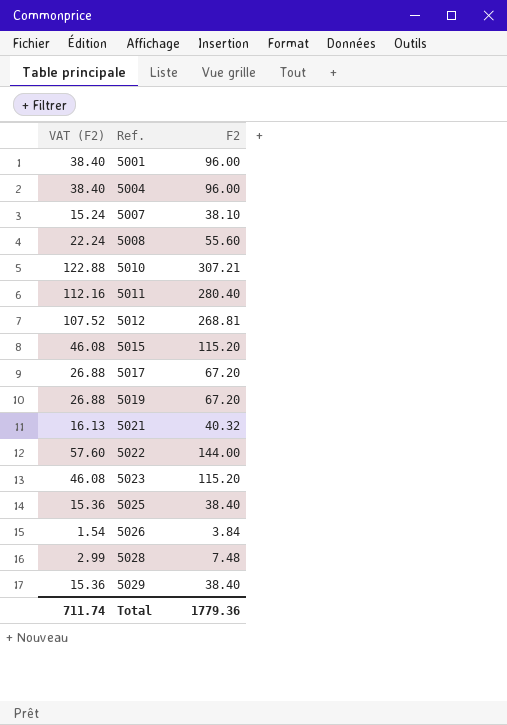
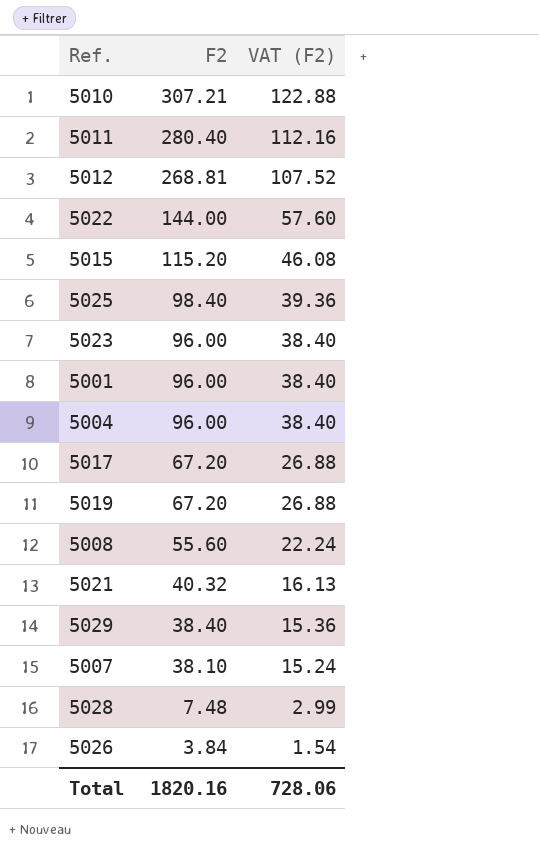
row order: Ref. ascending -> F2 descending
column VAT (F2) | position: 1 -> 3
5025 | F2: 38.40 -> 98.40
5025 | VAT (F2): 15.36 -> 39.36
5023 | F2: 115.20 -> 96.00
5023 | VAT (F2): 46.08 -> 38.40
Total | F2: 1779.36 -> 1820.16
Total | VAT (F2): 711.74 -> 728.06

